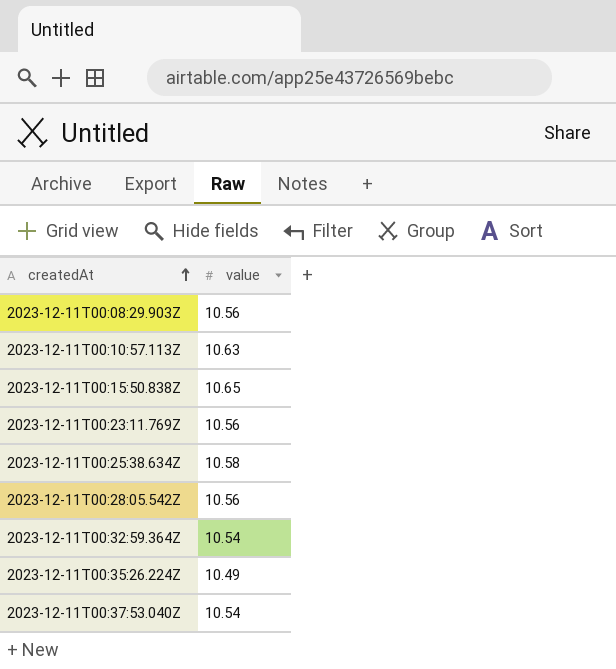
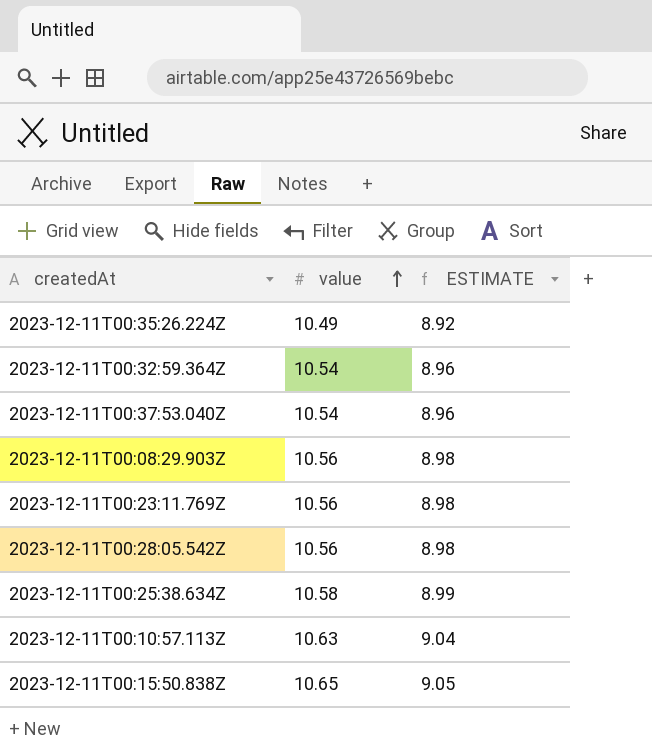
row order: createdAt ascending -> value ascending
column ESTIMATE | formula: none -> [value] * 0.85

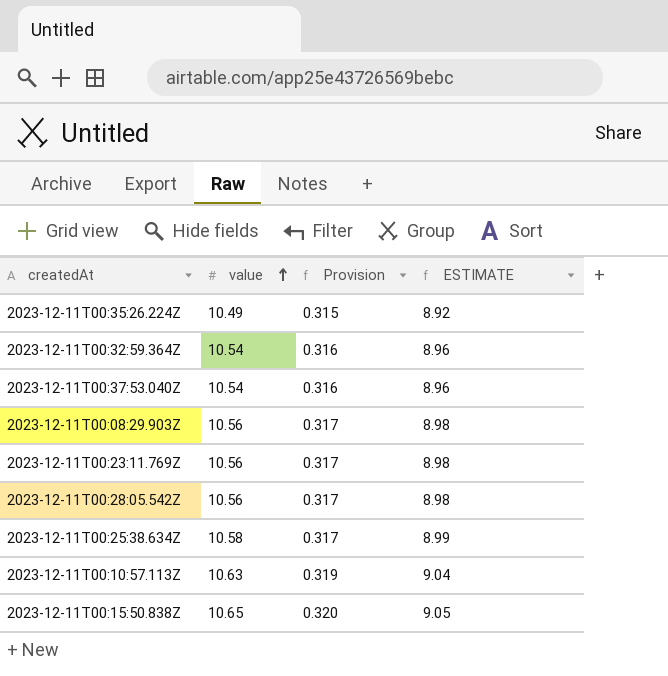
column Provision | formula: none -> [value] * 0.03

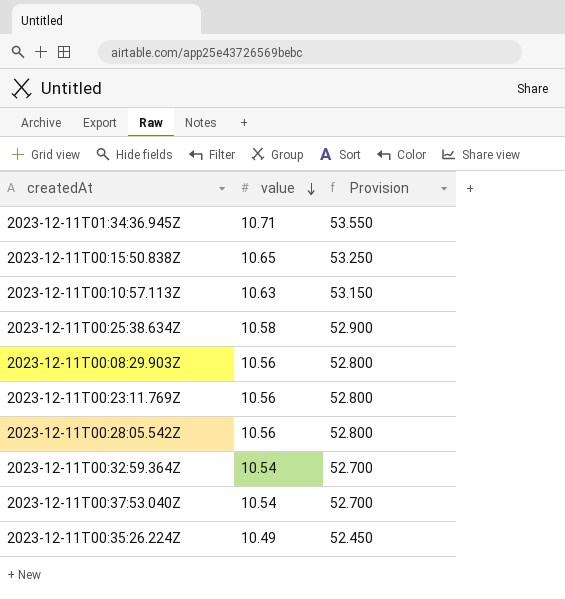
row order: value ascending -> value descending
column ESTIMATE | formula: [value] * 0.85 -> none
column Provision | formula: [value] * 0.03 -> [value] * 5
row 2023-12-11T01:34:36.945Z: none -> 10.71 | 53.550

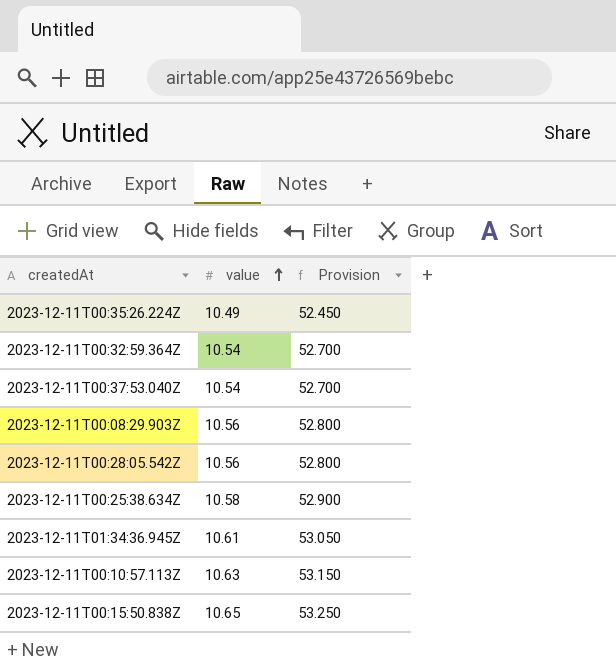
row order: value descending -> value ascending
row 2023-12-11T00:23:11.769Z: 10.56 | 52.800 -> none
2023-12-11T01:34:36.945Z | value: 10.71 -> 10.61
2023-12-11T01:34:36.945Z | Provision: 53.550 -> 53.050

